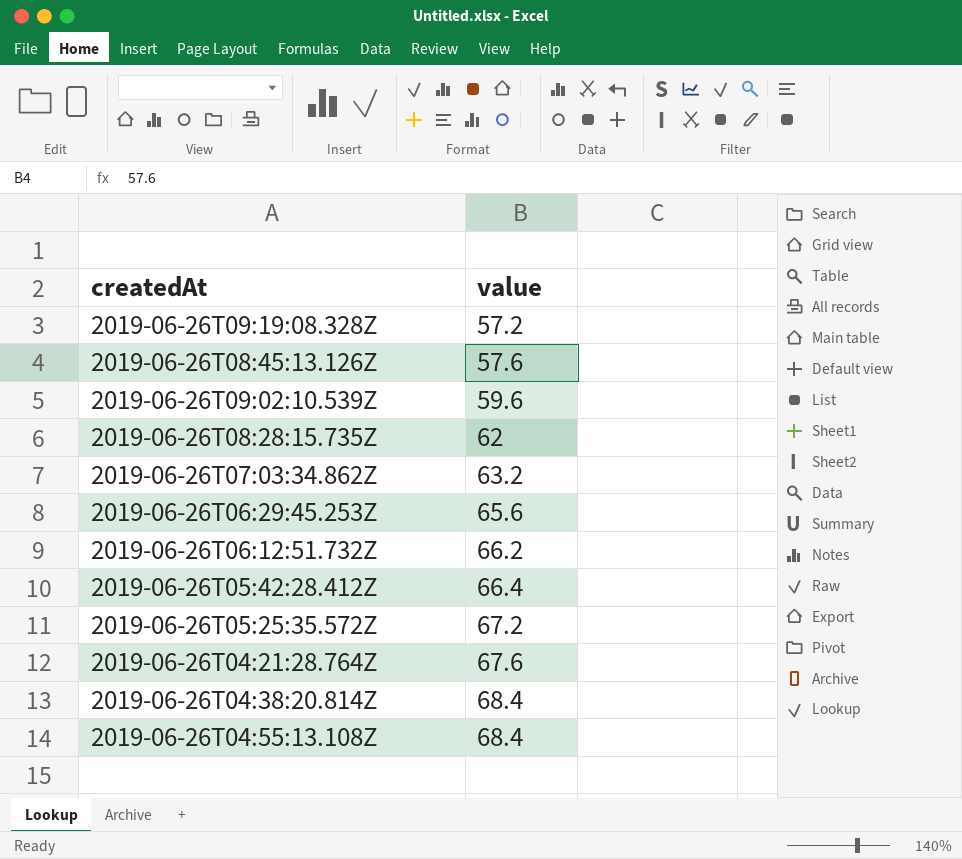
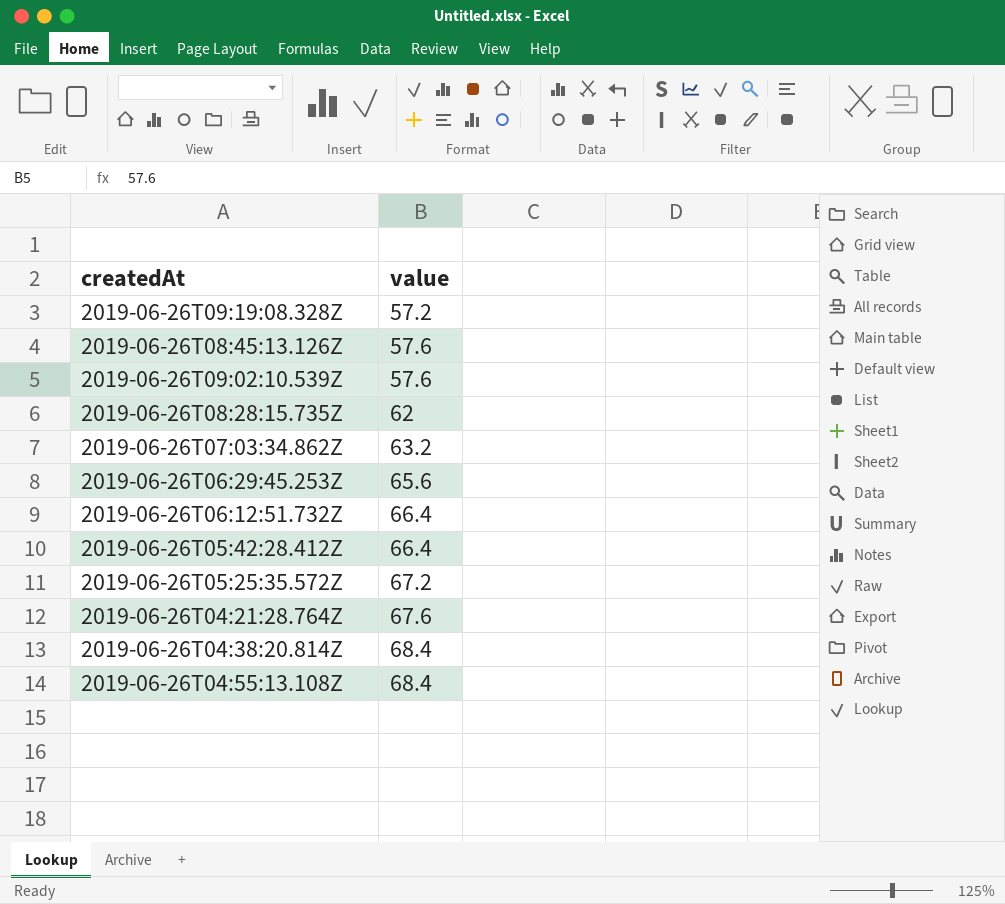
2019-06-26T09:02:10.539Z | value: 59.6 -> 57.6
2019-06-26T06:12:51.732Z | value: 66.2 -> 66.4

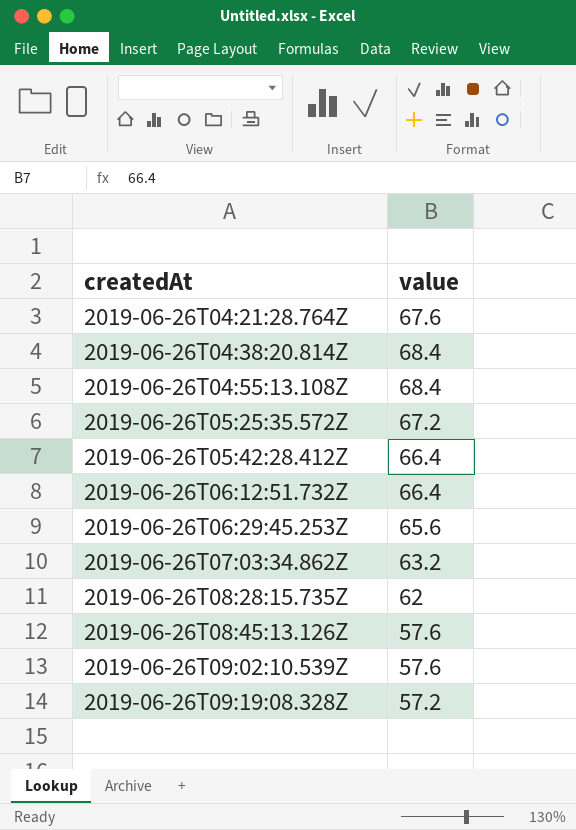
row order: value ascending -> createdAt ascending

